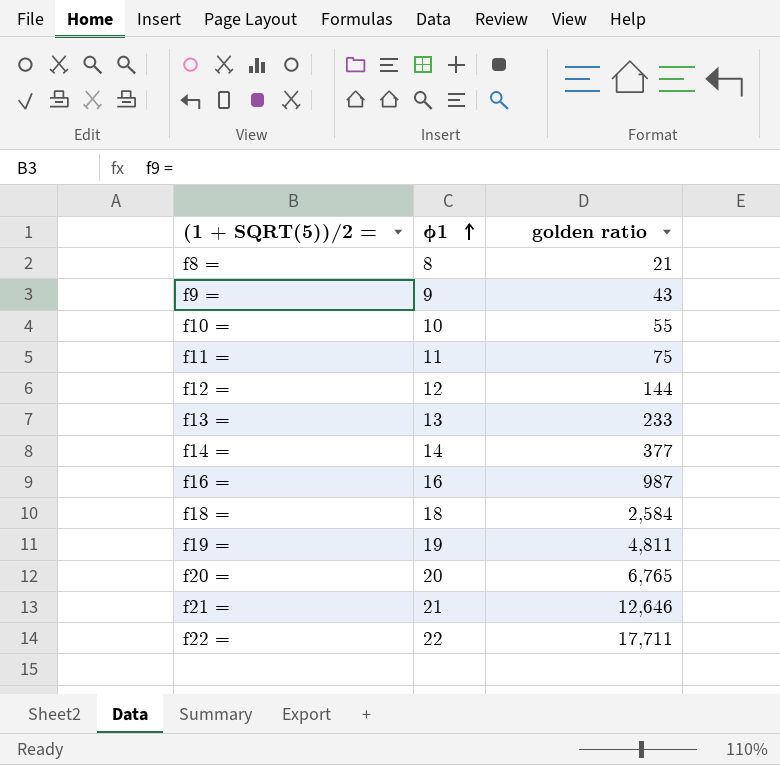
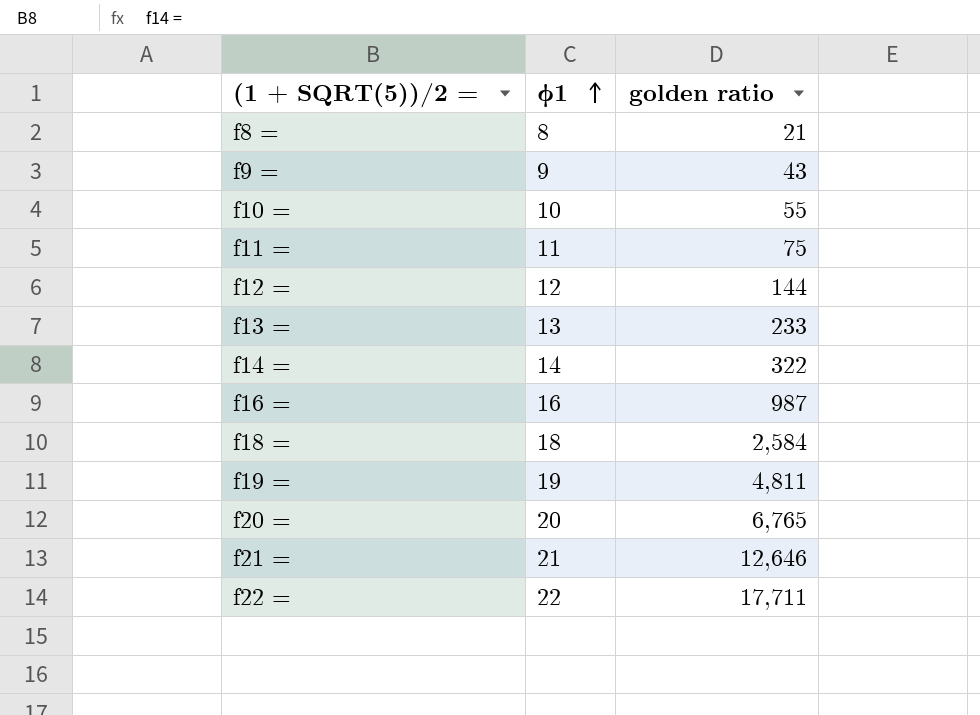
f14 = | golden ratio: 377 -> 322

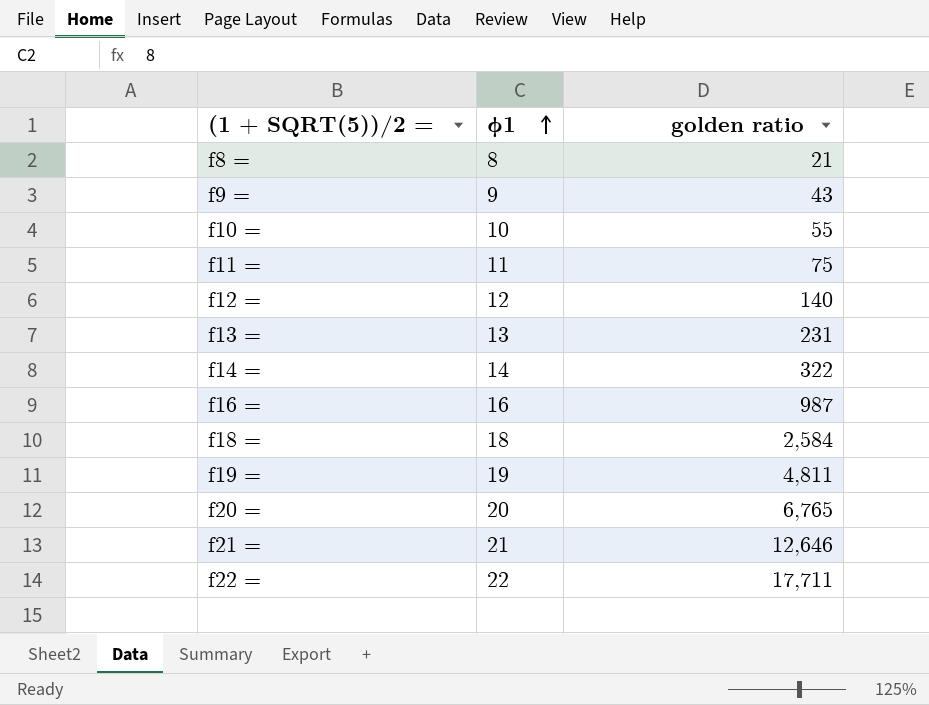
f12 = | golden ratio: 144 -> 140
f13 = | golden ratio: 233 -> 231

